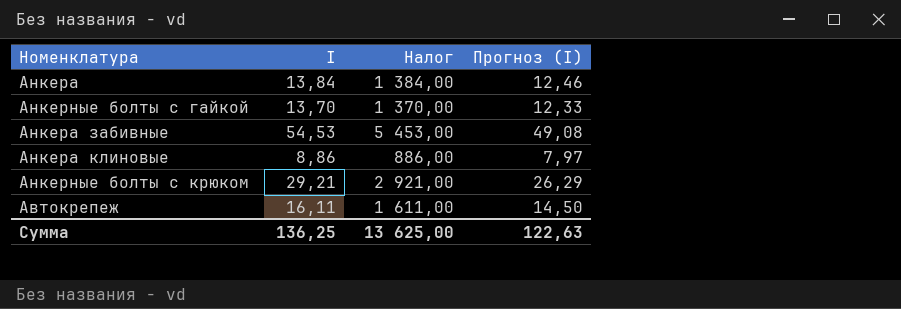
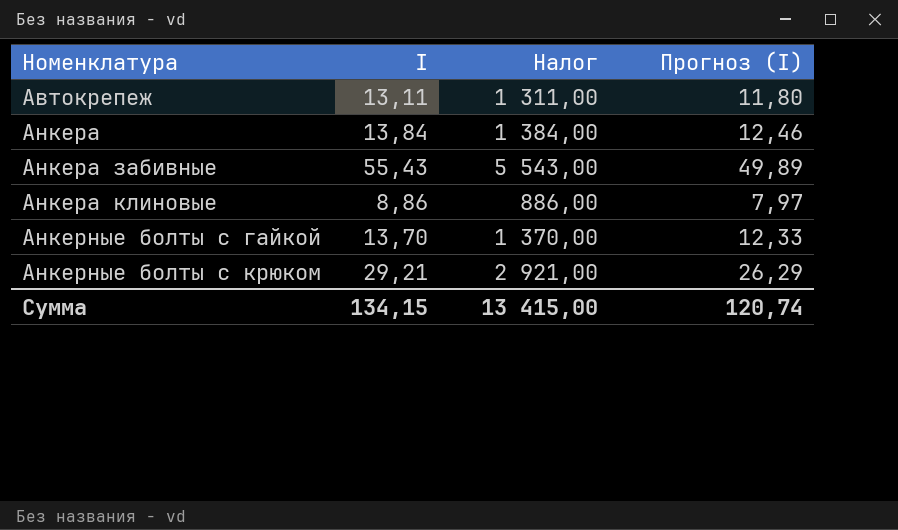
row order: none -> Номенклатура ascending
Автокрепеж | I: 16,11 -> 13,11
Автокрепеж | Налог: 1 611,00 -> 1 311,00
Автокрепеж | Прогноз (I): 14,50 -> 11,80
Анкера забивные | I: 54,53 -> 55,43
Анкера забивные | Налог: 5 453,00 -> 5 543,00
Анкера забивные | Прогноз (I): 49,08 -> 49,89
Сумма | I: 136,25 -> 134,15
Сумма | Налог: 13 625,00 -> 13 415,00
Сумма | Прогноз (I): 122,63 -> 120,74

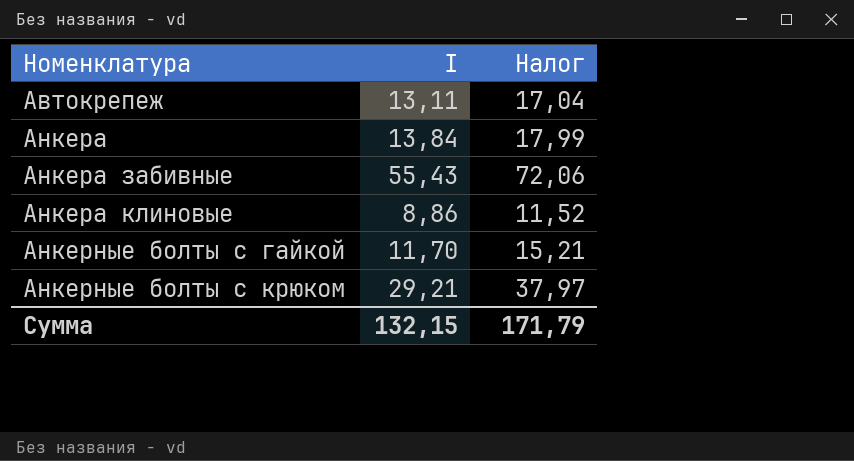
column Прогноз (I) | formula: [I] * 0,9 -> none
column Налог | formula: [I] * 100 -> [I] * 1,3
Анкерные болты с гайкой | I: 13,70 -> 11,70
Сумма | I: 134,15 -> 132,15
Сумма | Налог: 13 415,00 -> 171,79

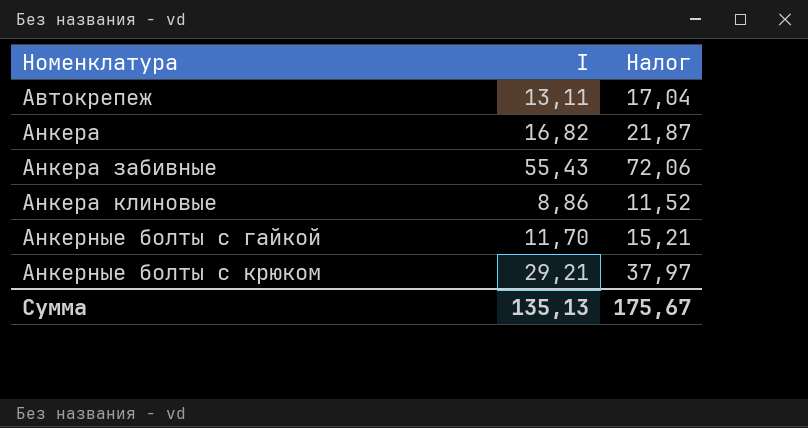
Анкера | I: 13,84 -> 16,82
Анкера | Налог: 17,99 -> 21,87
Сумма | I: 132,15 -> 135,13
Сумма | Налог: 171,79 -> 175,67

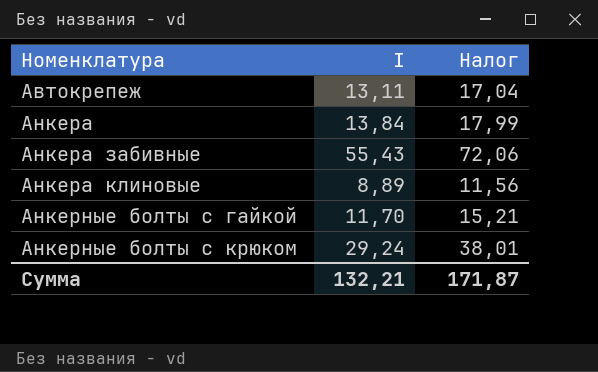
Анкера | I: 16,82 -> 13,84
Анкера | Налог: 21,87 -> 17,99
Анкера клиновые | I: 8,86 -> 8,89
Анкера клиновые | Налог: 11,52 -> 11,56
Анкерные болты с крюком | I: 29,21 -> 29,24
Анкерные болты с крюком | Налог: 37,97 -> 38,01
Сумма | I: 135,13 -> 132,21
Сумма | Налог: 175,67 -> 171,87

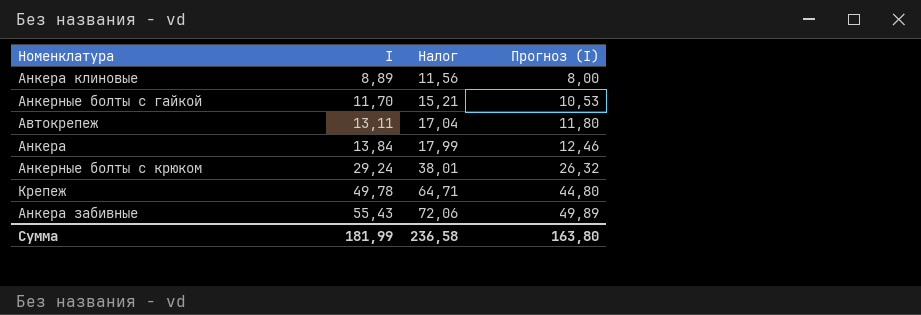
row order: Номенклатура ascending -> I ascending
column Прогноз (I) | formula: none -> [I] * 0,9
row Крепеж: none -> 49,78 | 64,71 | 44,80
Сумма | I: 132,21 -> 181,99
Сумма | Налог: 171,87 -> 236,58

